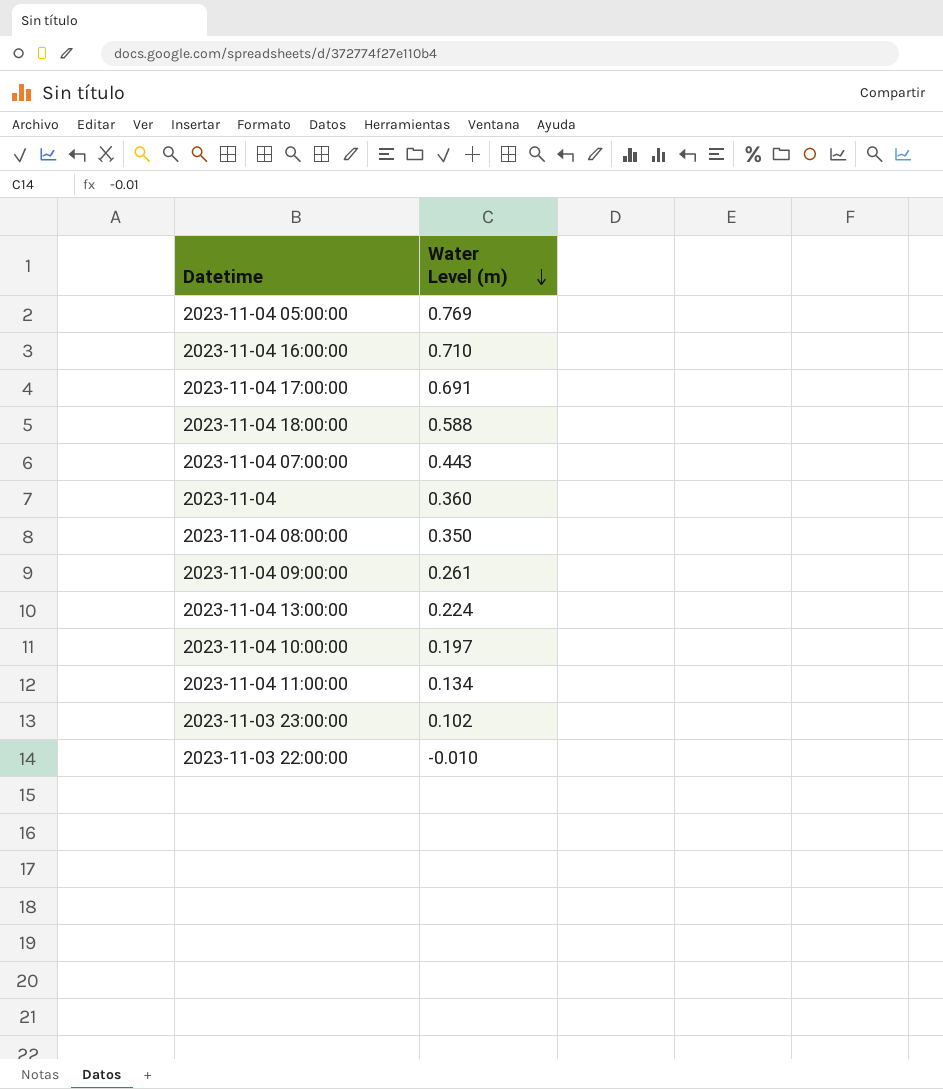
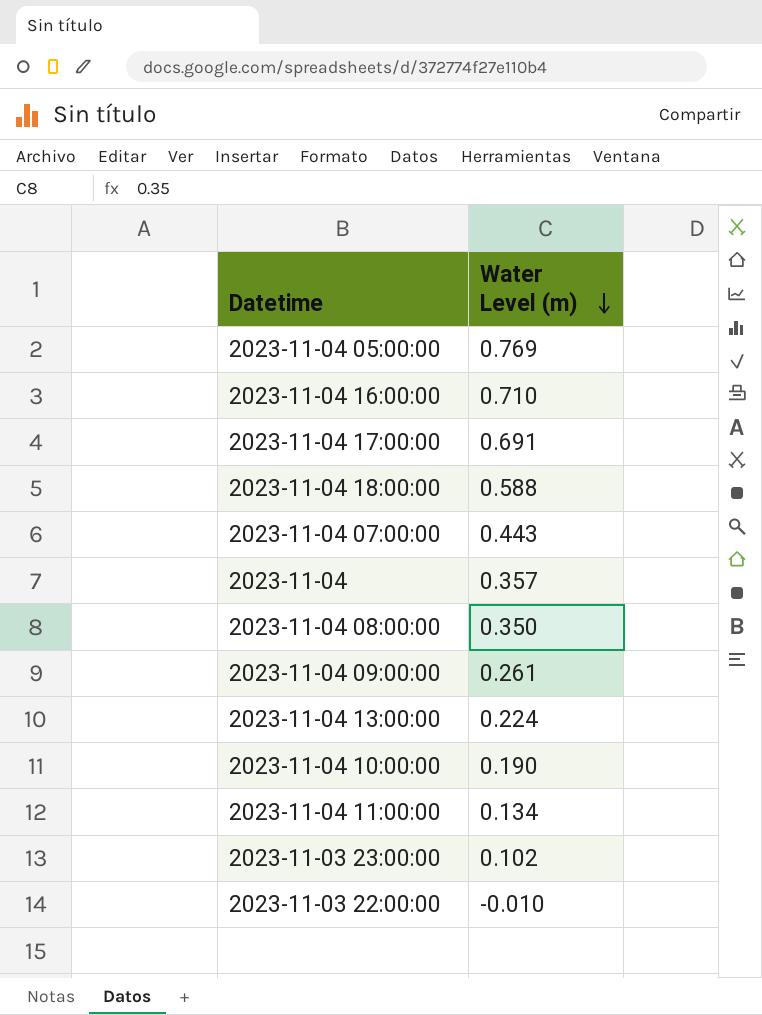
2023-11-04 | Water Level (m): 0.360 -> 0.357
2023-11-04 10:00:00 | Water Level (m): 0.197 -> 0.190

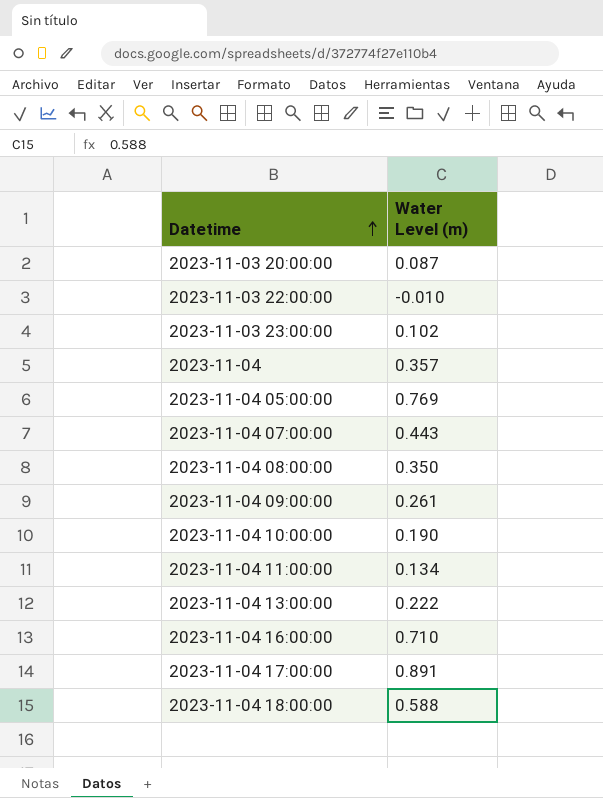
row order: Water Level (m) descending -> Datetime ascending
row 2023-11-03 20:00:00: none -> 0.087
2023-11-04 13:00:00 | Water Level (m): 0.224 -> 0.222
2023-11-04 17:00:00 | Water Level (m): 0.691 -> 0.891

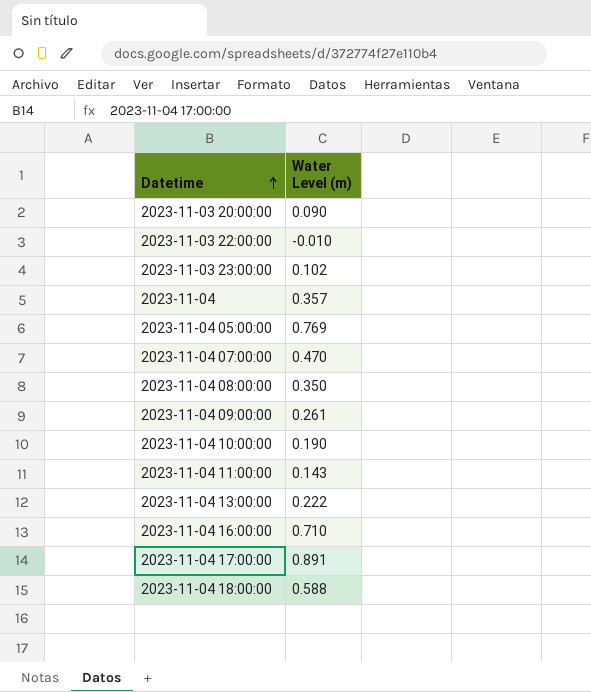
2023-11-03 20:00:00 | Water Level (m): 0.087 -> 0.090
2023-11-04 07:00:00 | Water Level (m): 0.443 -> 0.470
2023-11-04 11:00:00 | Water Level (m): 0.134 -> 0.143

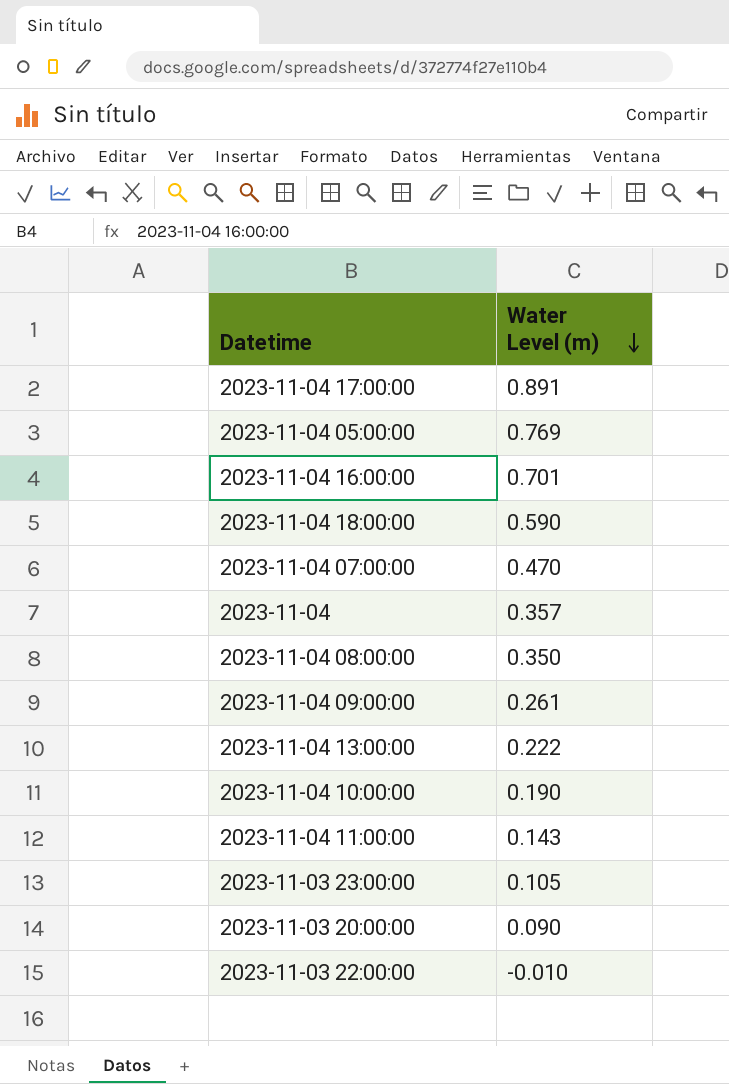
row order: Datetime ascending -> Water Level (m) descending
2023-11-04 16:00:00 | Water Level (m): 0.710 -> 0.701
2023-11-04 18:00:00 | Water Level (m): 0.588 -> 0.590
2023-11-03 23:00:00 | Water Level (m): 0.102 -> 0.105

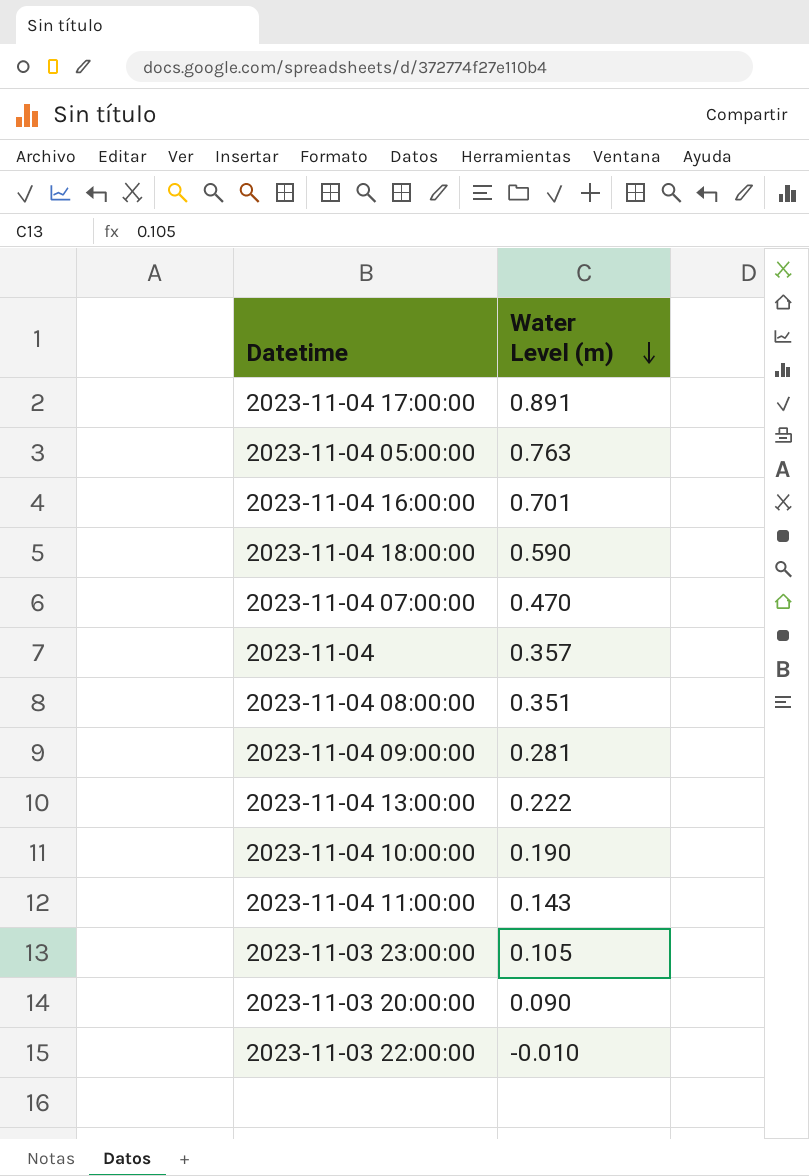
2023-11-04 05:00:00 | Water Level (m): 0.769 -> 0.763
2023-11-04 08:00:00 | Water Level (m): 0.350 -> 0.351
2023-11-04 09:00:00 | Water Level (m): 0.261 -> 0.281

